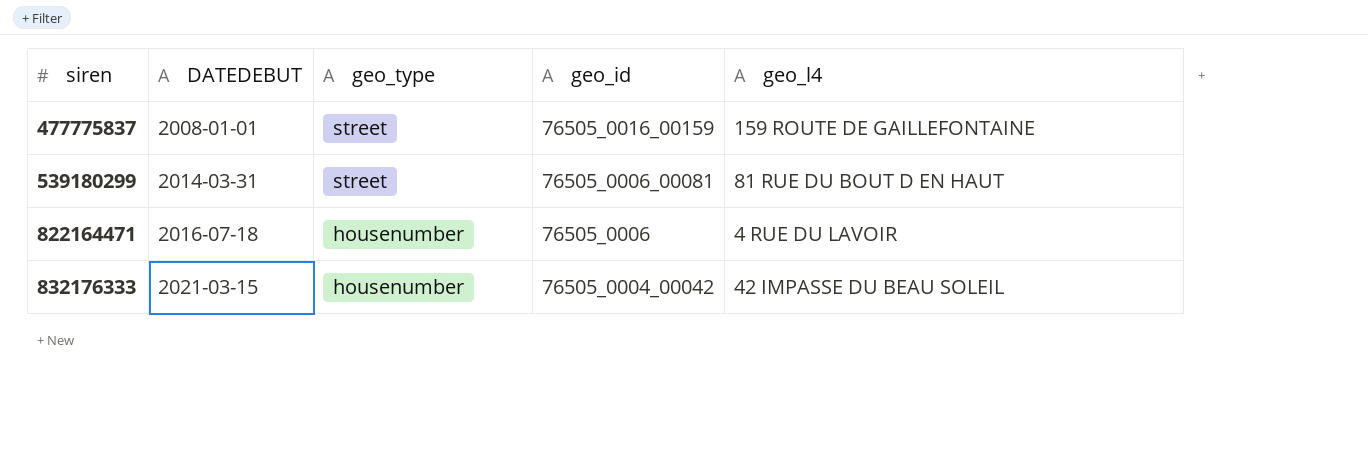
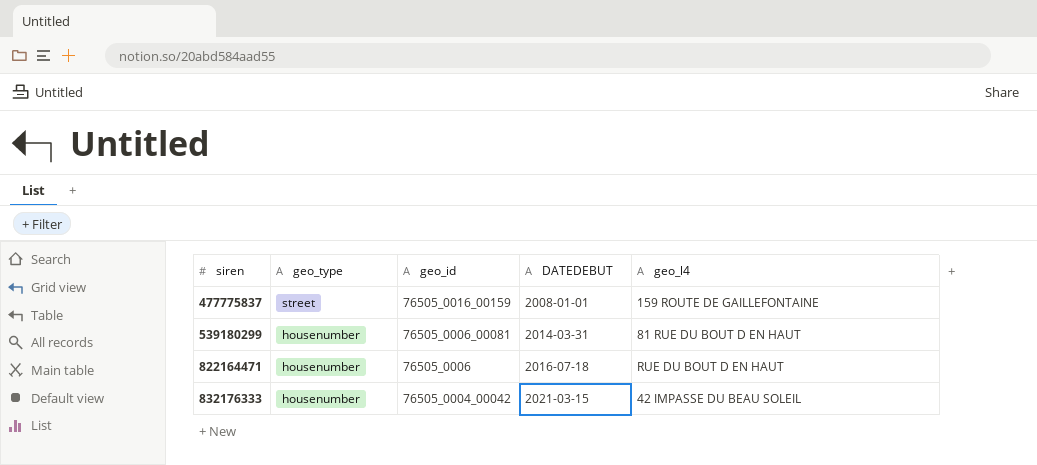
column DATEDEBUT | position: 2 -> 4
539180299 | geo_type: street -> housenumber
822164471 | geo_l4: 4 RUE DU LAVOIR -> RUE DU BOUT D EN HAUT

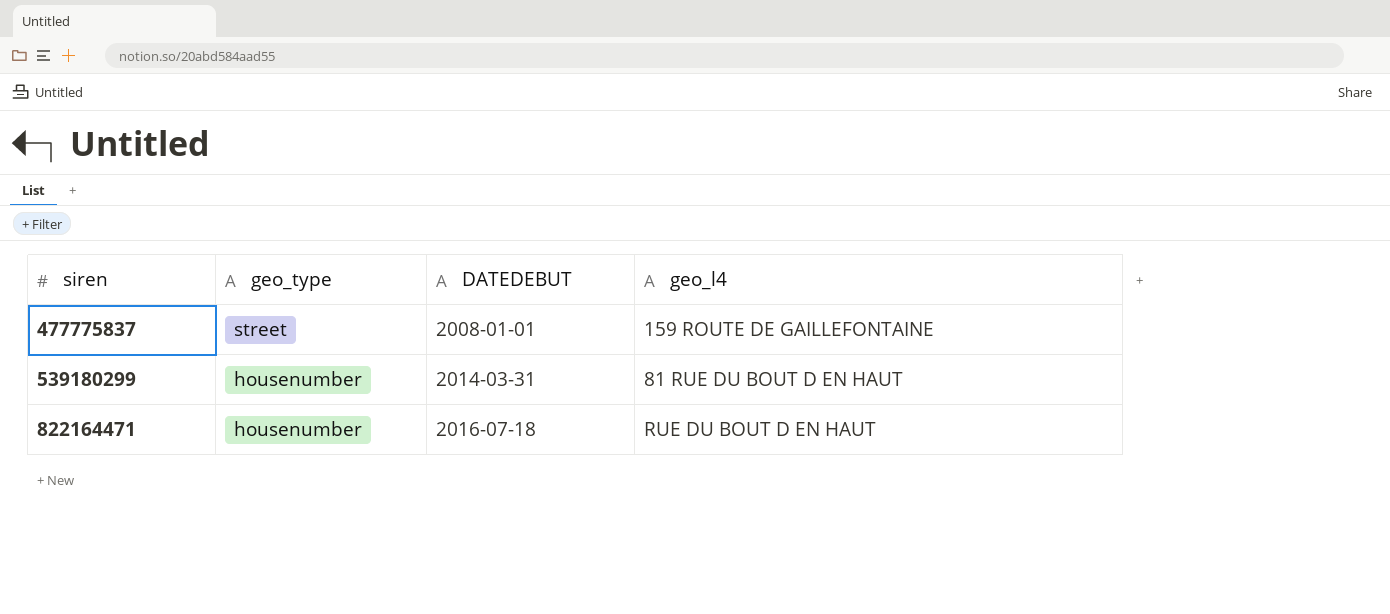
column geo_id | position: 3 -> none
row 832176333: housenumber | 76505_0004_00042 | 2021-03-15 | 42 IMPASSE DU BEAU SOLEIL -> none

